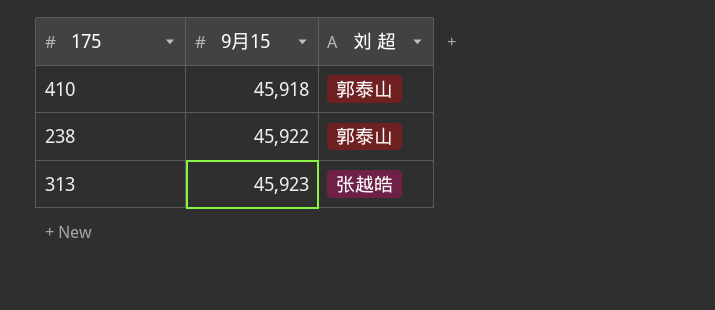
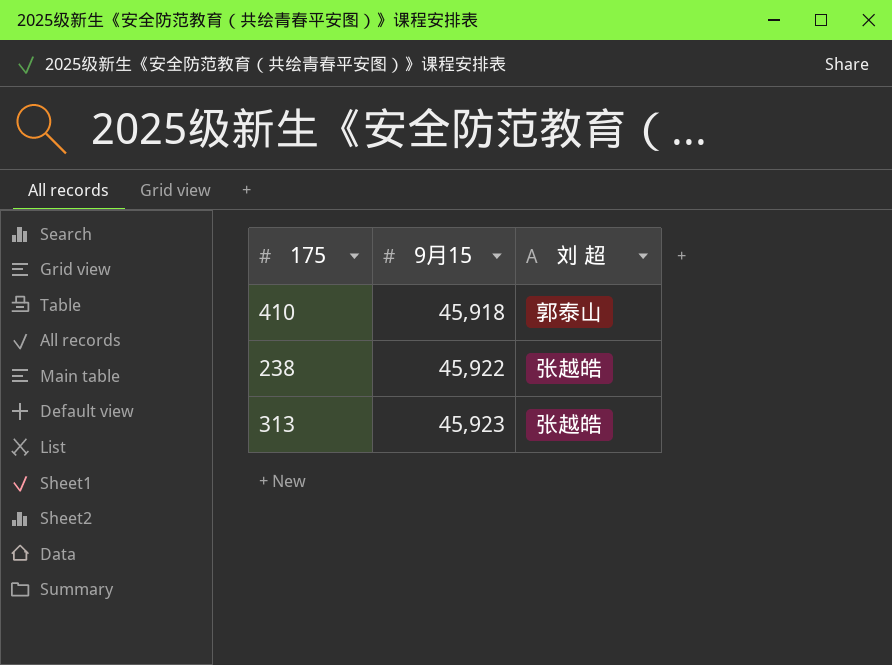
238 | 刘 超: 郭泰山 -> 张越皓

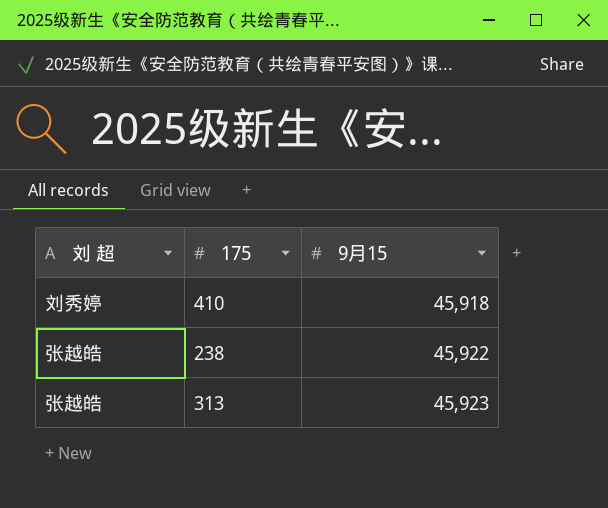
column 刘 超 | position: 3 -> 1
410 | 刘 超: 郭泰山 -> 刘秀婷

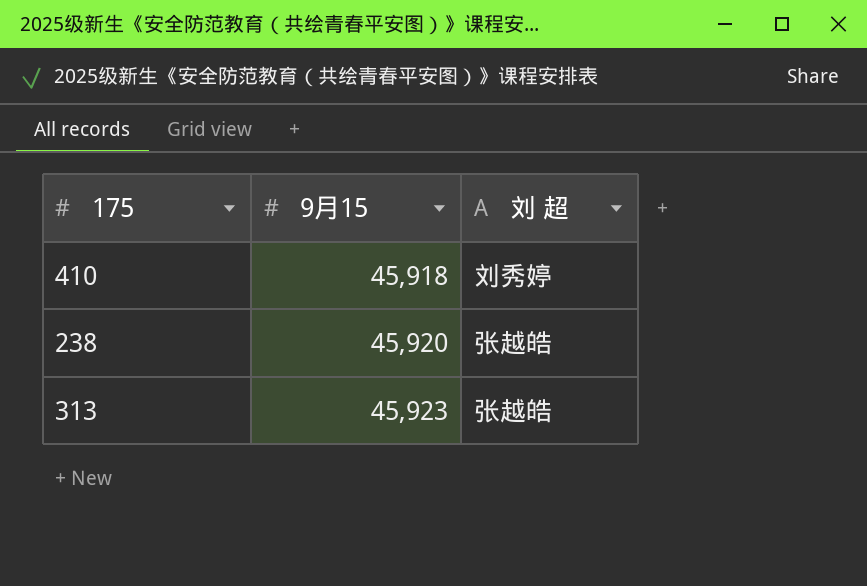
column 刘 超 | position: 1 -> 3
238 | 9月15: 45,922 -> 45,920

